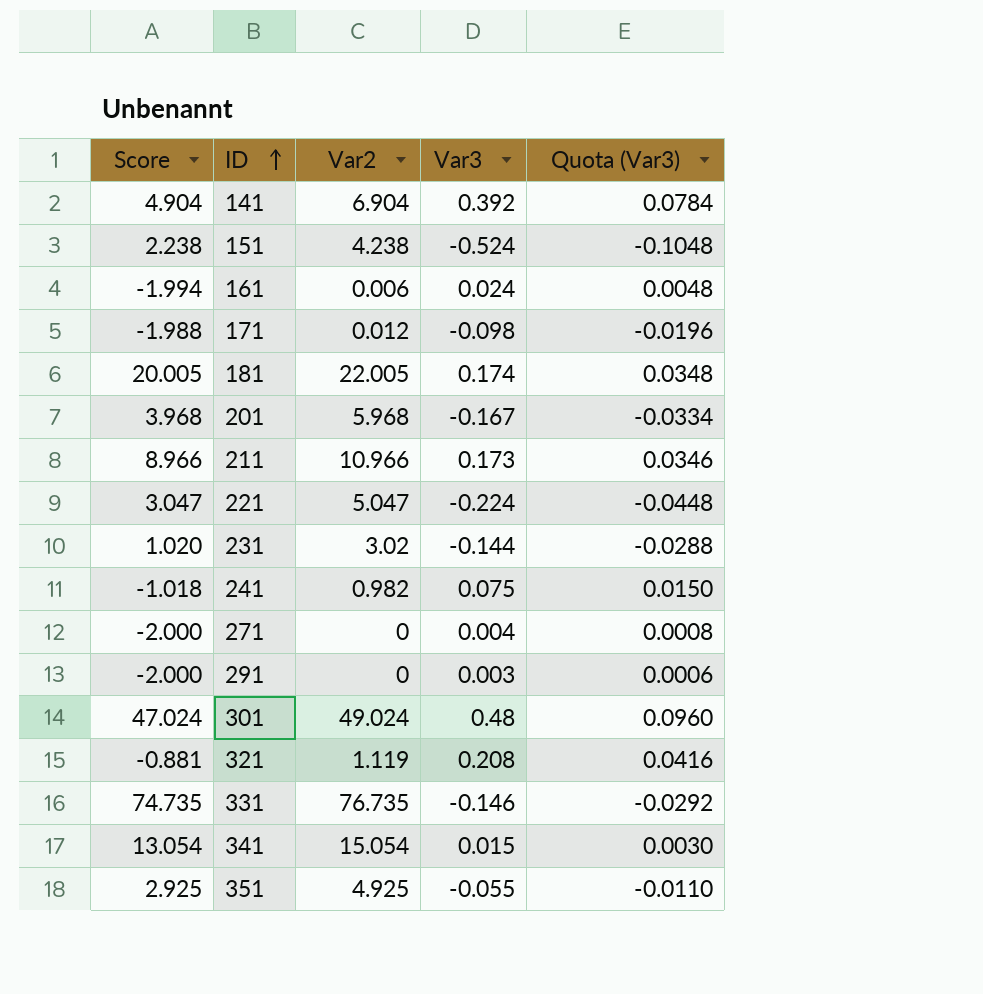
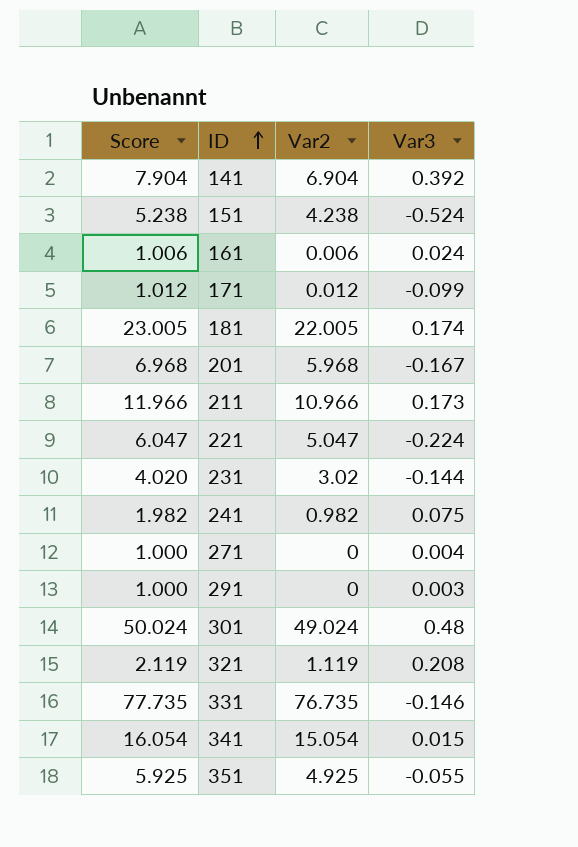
column Quota (Var3) | formula: [Var3] * 0.2 -> none
column Score | formula: [Var2] - 2 -> [Var2] + 1
171 | Var3: -0.098 -> -0.099

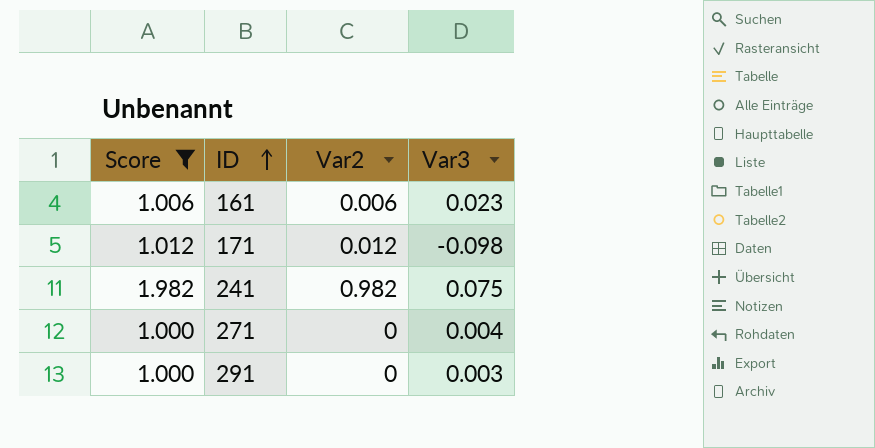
filter: none -> Score <= 1.982
161 | Var3: 0.024 -> 0.023
171 | Var3: -0.099 -> -0.098

